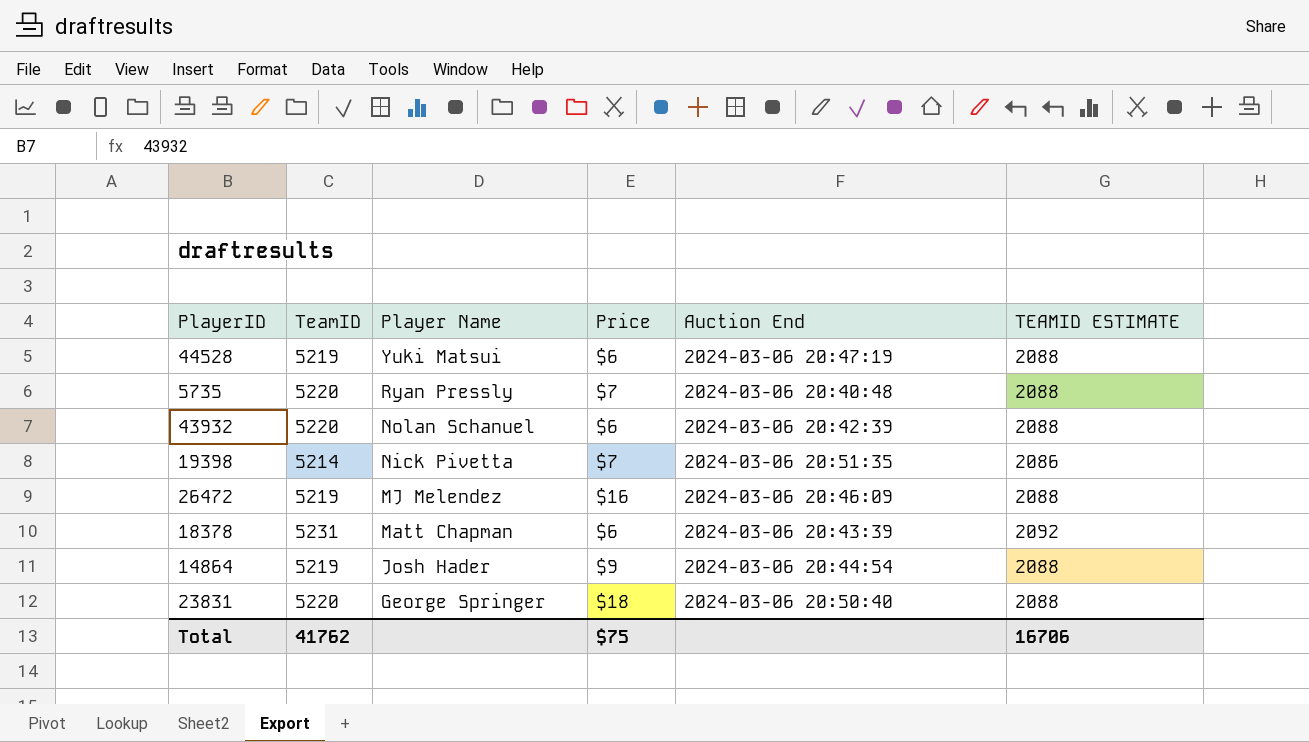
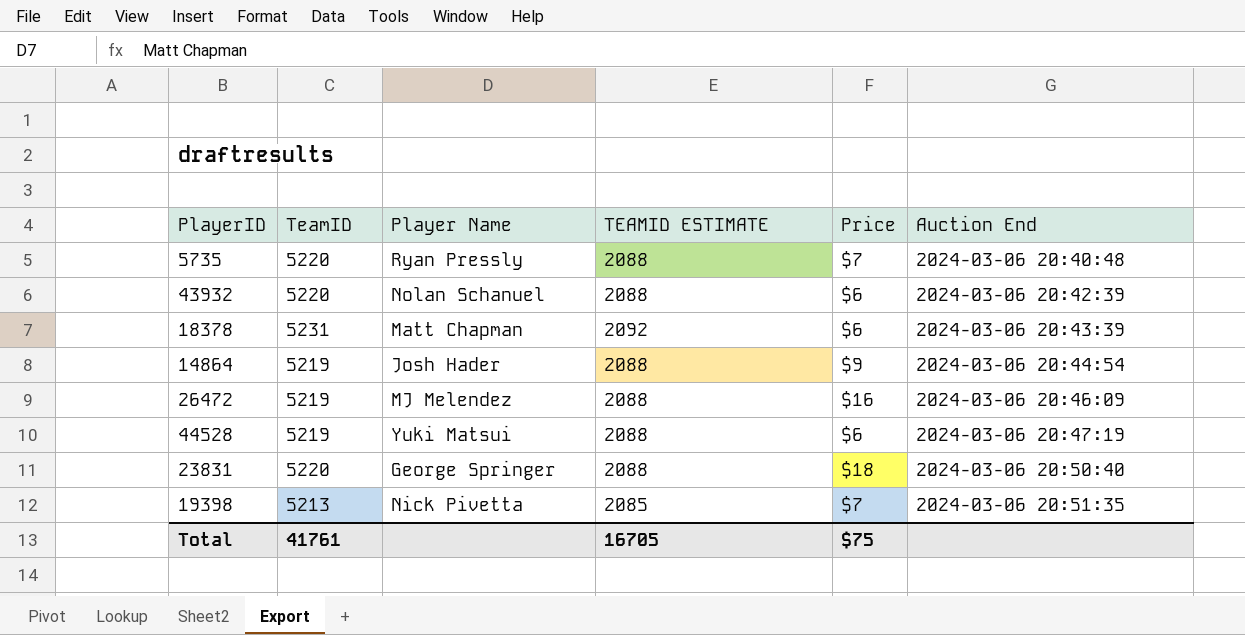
row order: Player Name descending -> Auction End ascending
column TEAMID ESTIMATE | position: 6 -> 4
19398 | TeamID: 5214 -> 5213
19398 | TEAMID ESTIMATE: 2086 -> 2085
Total | TeamID: 41762 -> 41761
Total | TEAMID ESTIMATE: 16706 -> 16705

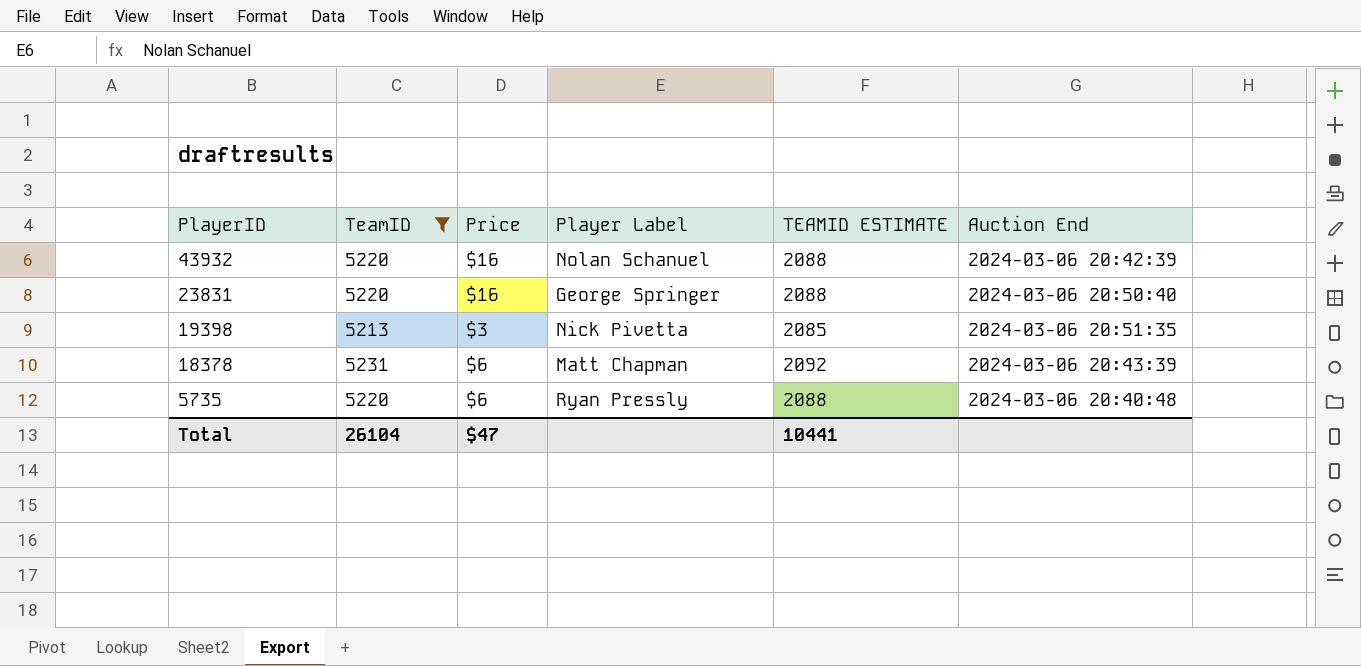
filter: none -> TeamID != 5219
row order: Auction End ascending -> PlayerID descending
column Price | position: 5 -> 3
column name: Player Name -> Player Label
43932 | Price: $6 -> $16
23831 | Price: $18 -> $16
19398 | Price: $7 -> $3
5735 | Price: $7 -> $6
Total | TeamID: 41761 -> 26104
Total | Price: $75 -> $47
Total | TEAMID ESTIMATE: 16705 -> 10441

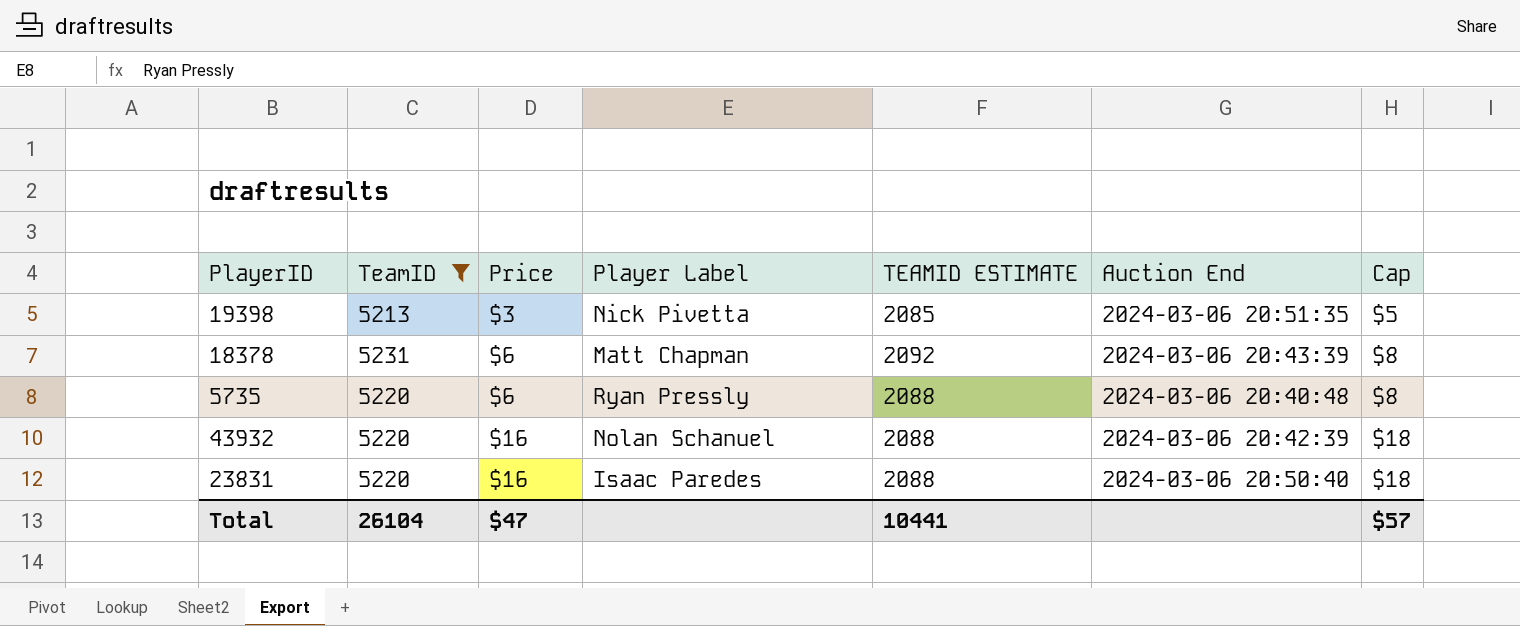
row order: PlayerID descending -> Price ascending
column Cap | formula: none -> [Price] + 2
23831 | Player Label: George Springer -> Isaac Paredes

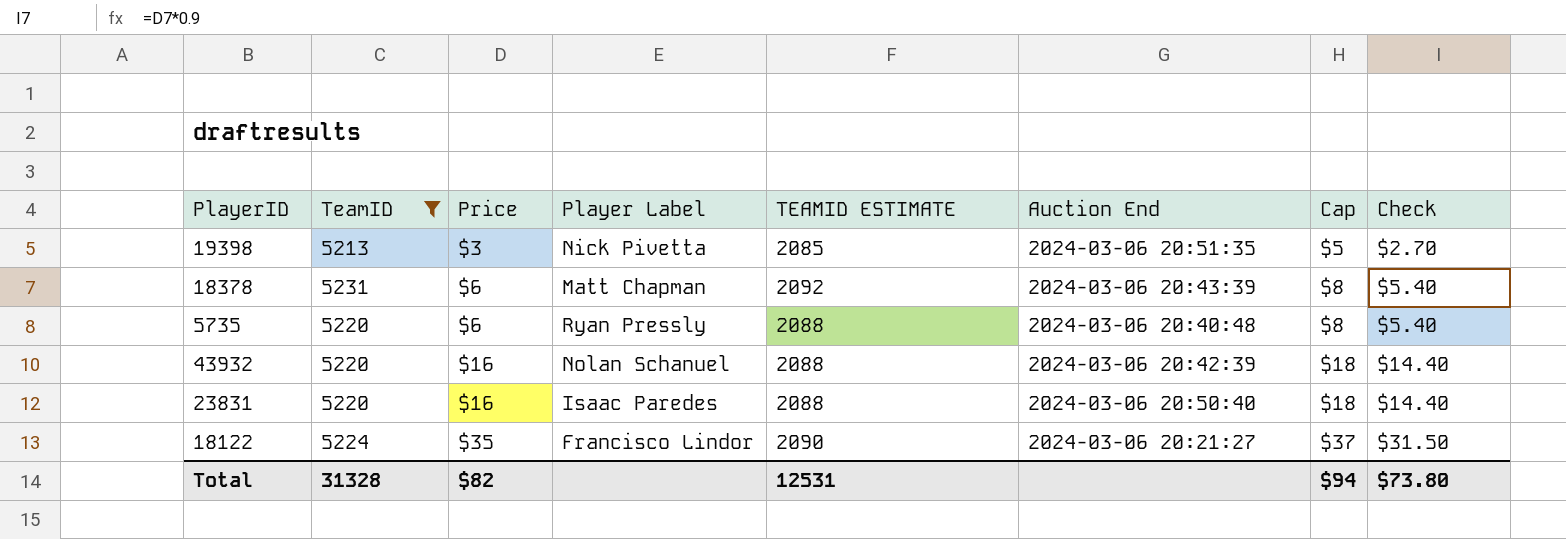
column Check | formula: none -> [Price] * 0.9
row 18122: none -> 5224 | $35 | Francisco Lindor | 2090 | 2024-03-06 20:21:27 | $37 | $31.50
Total | TeamID: 26104 -> 31328
Total | Price: $47 -> $82
Total | TEAMID ESTIMATE: 10441 -> 12531
Total | Cap: $57 -> $94

